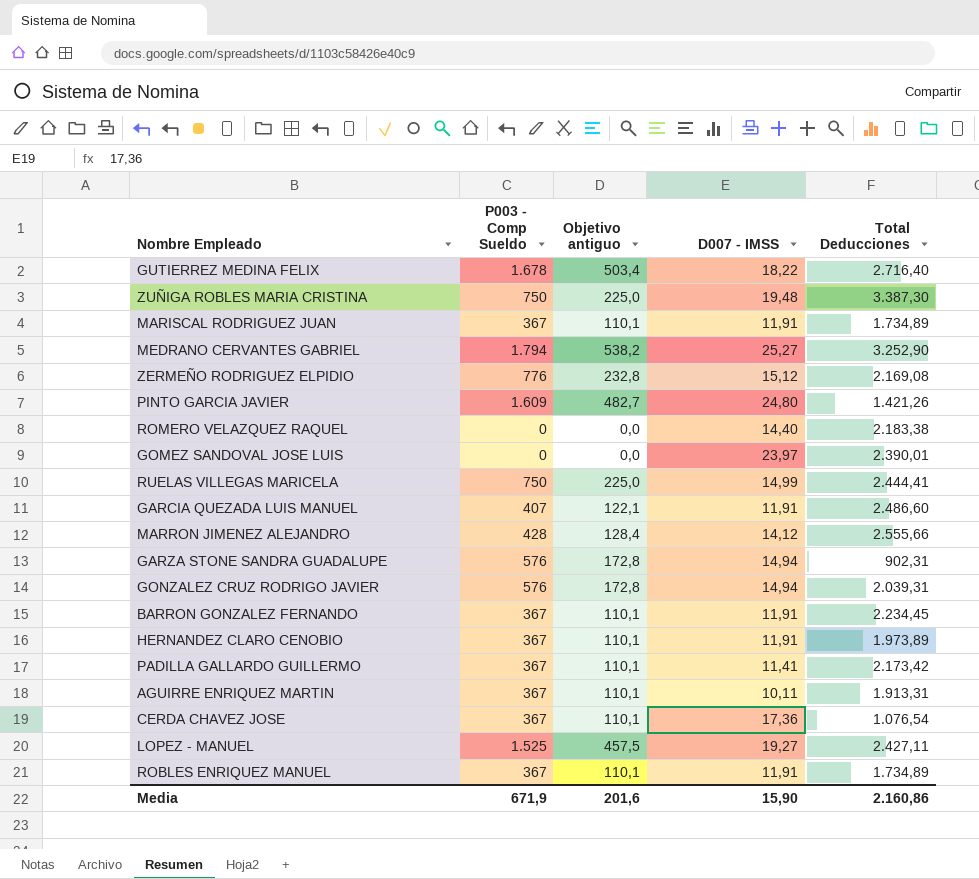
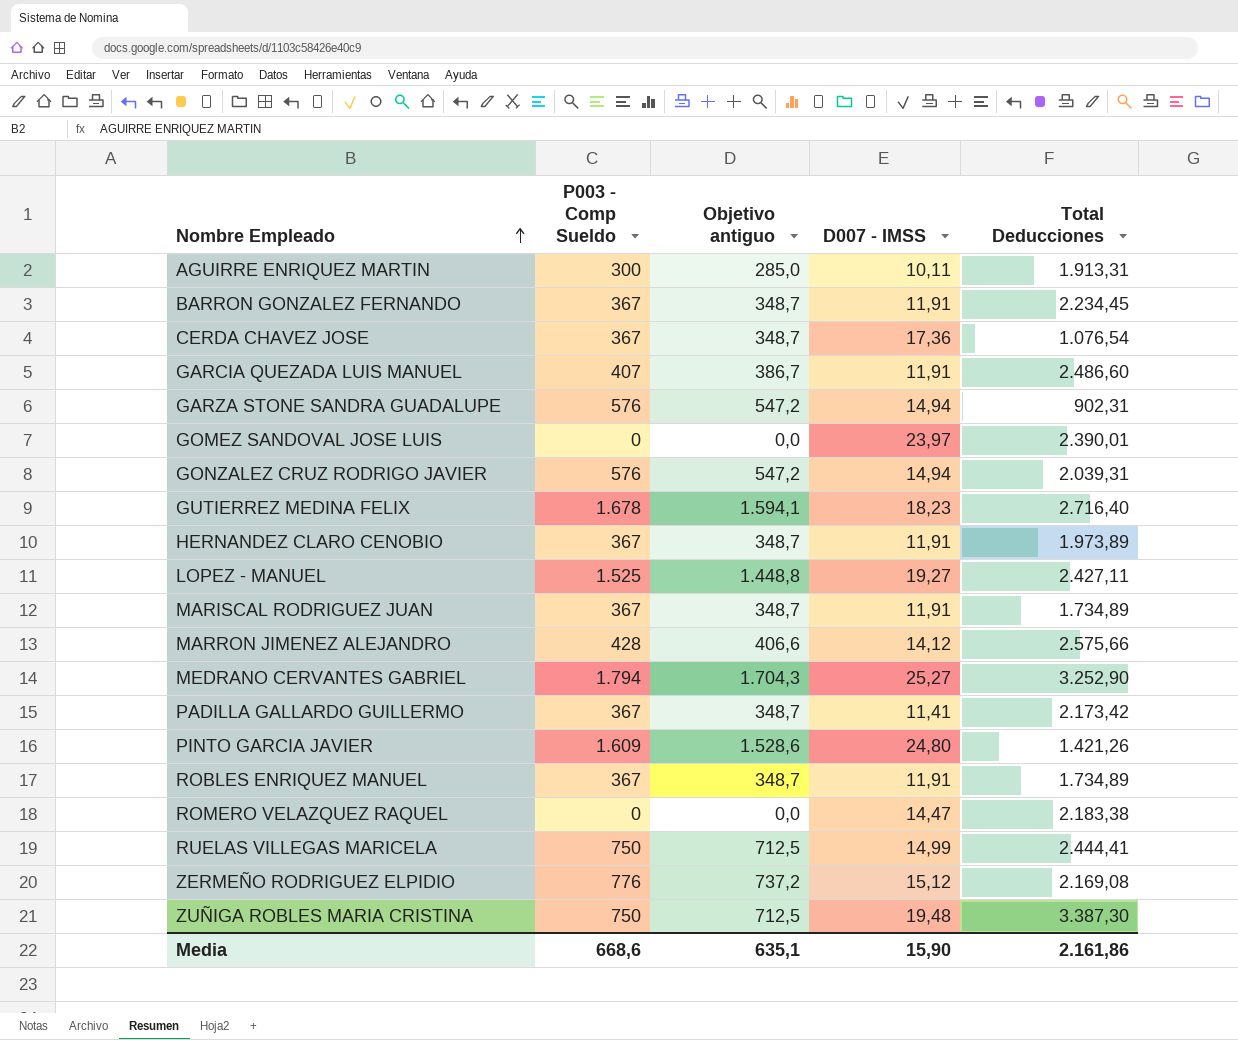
row order: none -> Nombre Empleado ascending
column Objetivo antiguo | formula: [P003 - Comp Sueldo] * 0,3 -> [P003 - Comp Sueldo] * 0,95
AGUIRRE ENRIQUEZ MARTIN | P003 - Comp Sueldo: 367 -> 300
GUTIERREZ MEDINA FELIX | D007 - IMSS: 18,22 -> 18,23
MARRON JIMENEZ ALEJANDRO | Total Deducciones: 2.555,66 -> 2.575,66
ROMERO VELAZQUEZ RAQUEL | D007 - IMSS: 14,40 -> 14,47
Media | P003 - Comp Sueldo: 671,9 -> 668,6
Media | Objetivo antiguo: 201,6 -> 635,1
Media | Total Deducciones: 2.160,86 -> 2.161,86

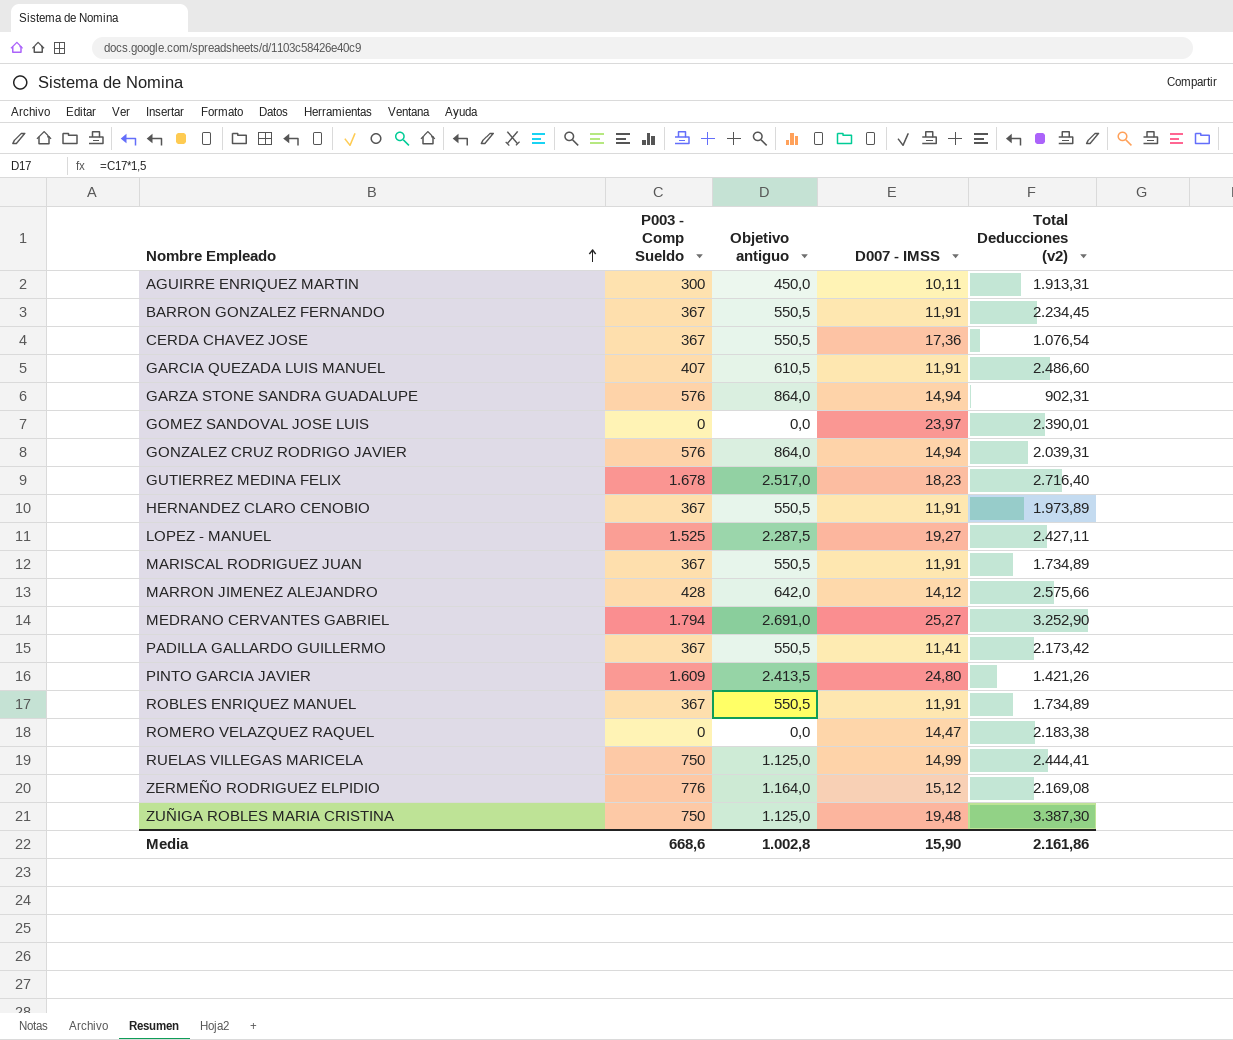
column Objetivo antiguo | formula: [P003 - Comp Sueldo] * 0,95 -> [P003 - Comp Sueldo] * 1,5
column name: Total Deducciones -> Total Deducciones (v2)
Media | Objetivo antiguo: 635,1 -> 1.002,8

